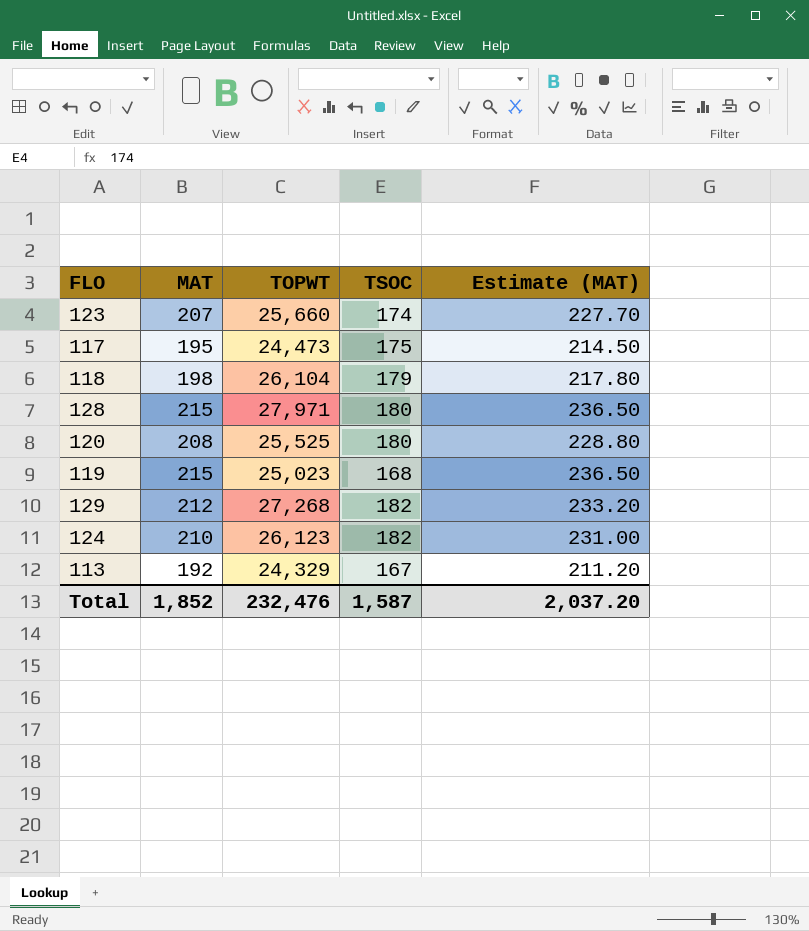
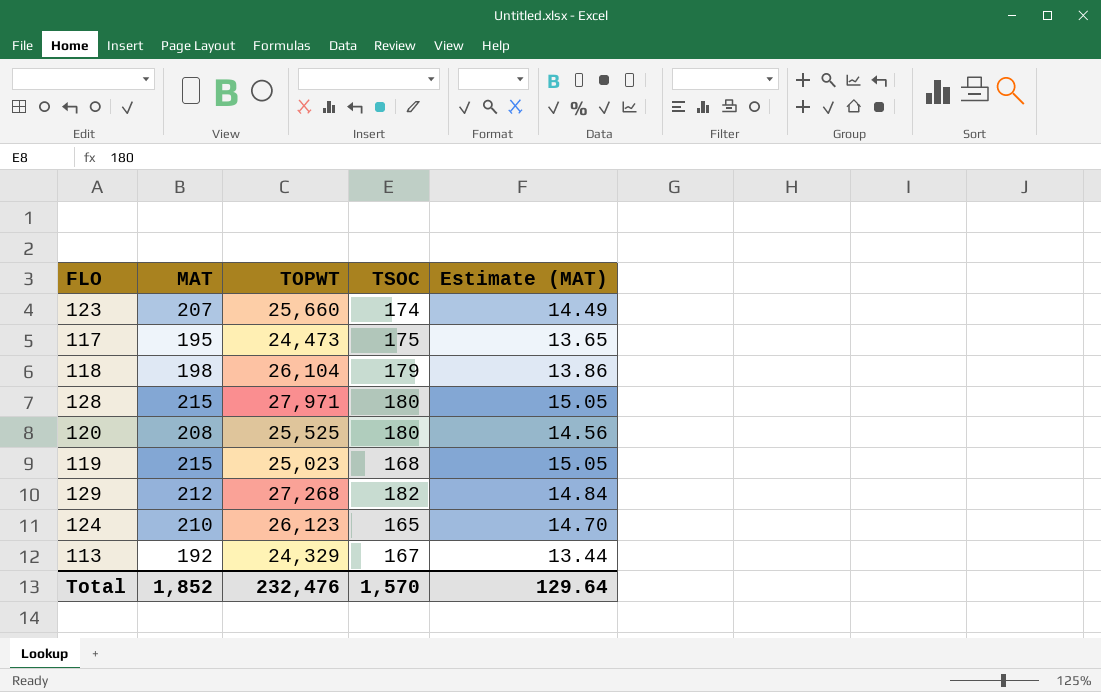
column Estimate (MAT) | formula: [MAT] * 1.1 -> [MAT] * 0.07
124 | TSOC: 182 -> 165
Total | TSOC: 1,587 -> 1,570
Total | Estimate (MAT): 2,037.20 -> 129.64

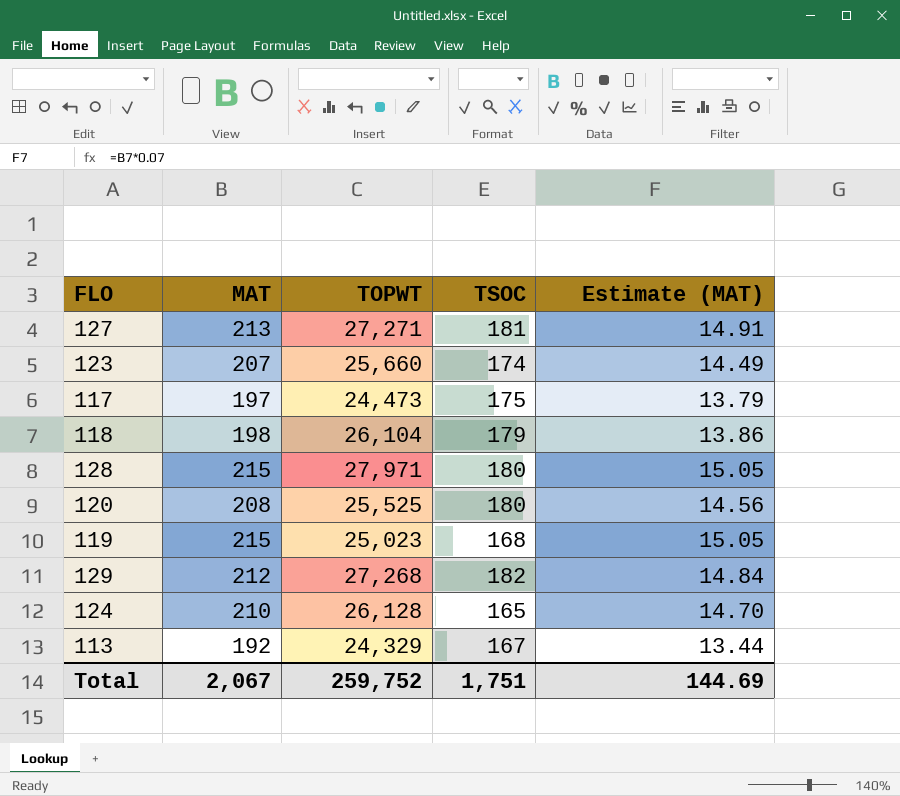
row 127: none -> 213 | 27,271 | 181 | 14.91
117 | MAT: 195 -> 197
117 | Estimate (MAT): 13.65 -> 13.79
124 | TOPWT: 26,123 -> 26,128
Total | MAT: 1,852 -> 2,067
Total | TOPWT: 232,476 -> 259,752
Total | TSOC: 1,570 -> 1,751
Total | Estimate (MAT): 129.64 -> 144.69

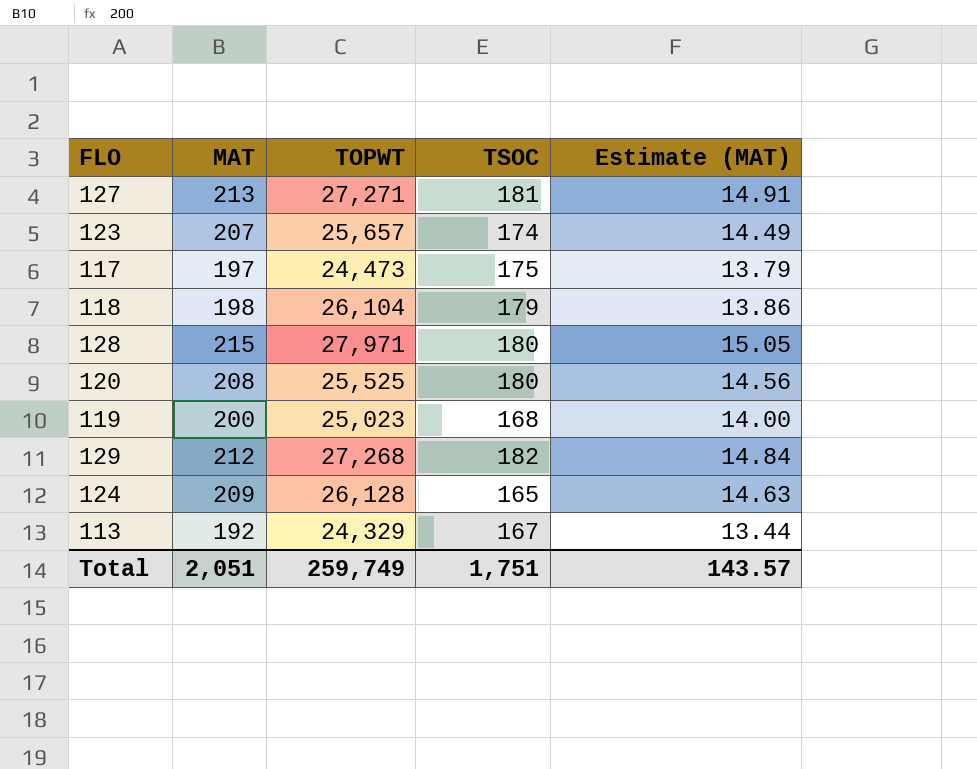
123 | TOPWT: 25,660 -> 25,657
119 | MAT: 215 -> 200
119 | Estimate (MAT): 15.05 -> 14.00
124 | MAT: 210 -> 209
124 | Estimate (MAT): 14.70 -> 14.63
Total | MAT: 2,067 -> 2,051
Total | TOPWT: 259,752 -> 259,749
Total | Estimate (MAT): 144.69 -> 143.57

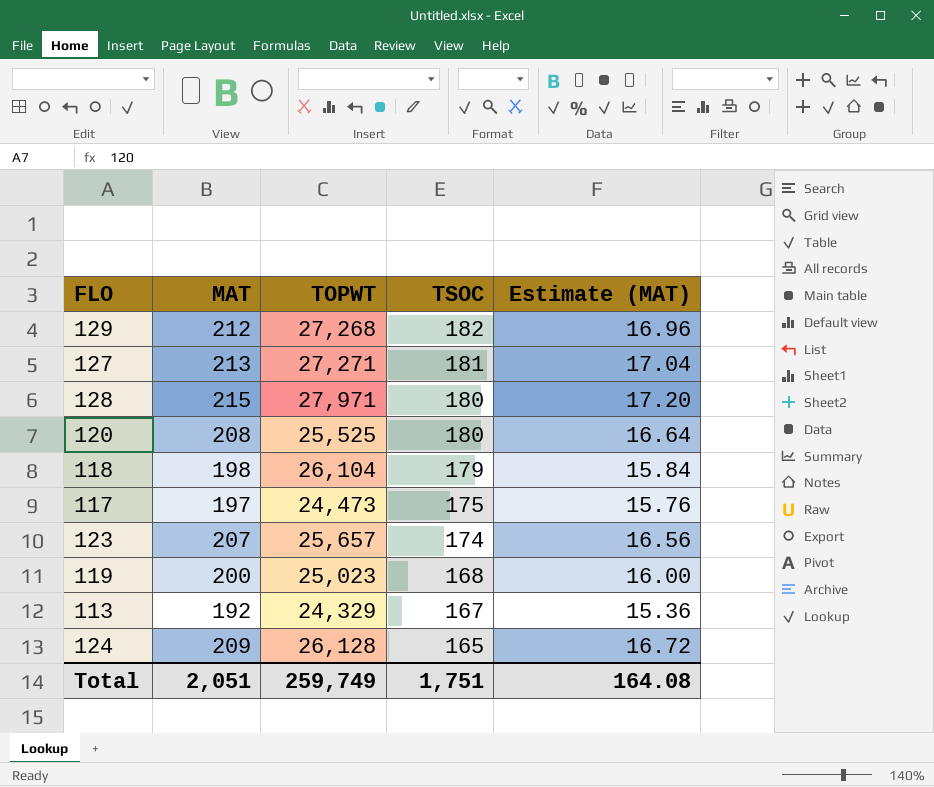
row order: none -> TSOC descending
column Estimate (MAT) | formula: [MAT] * 0.07 -> [MAT] * 0.08
Total | Estimate (MAT): 143.57 -> 164.08

